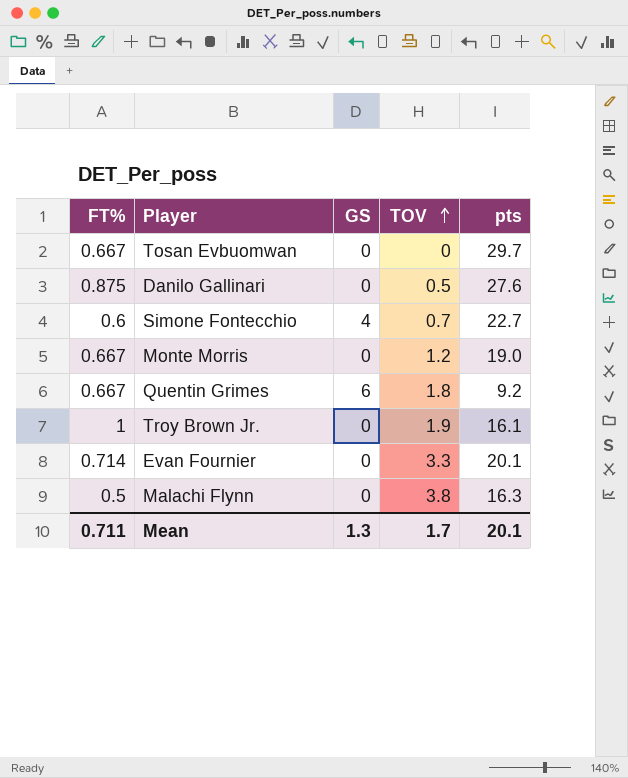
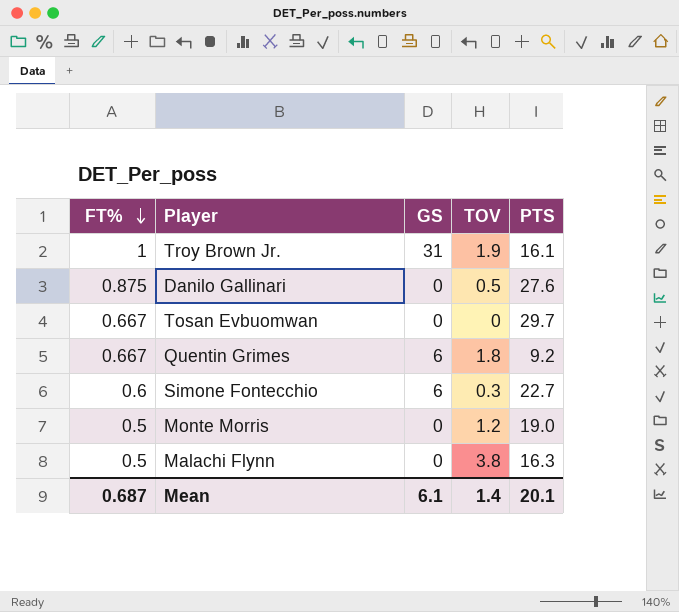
row order: TOV ascending -> FT% descending
column name: pts -> PTS
row Evan Fournier: 0.714 | 0 | 3.3 | 20.1 -> none
Troy Brown Jr. | GS: 0 -> 31
Simone Fontecchio | GS: 4 -> 6
Simone Fontecchio | TOV: 0.7 -> 0.3
Monte Morris | FT%: 0.667 -> 0.5
Mean | FT%: 0.711 -> 0.687
Mean | GS: 1.3 -> 6.1
Mean | TOV: 1.7 -> 1.4

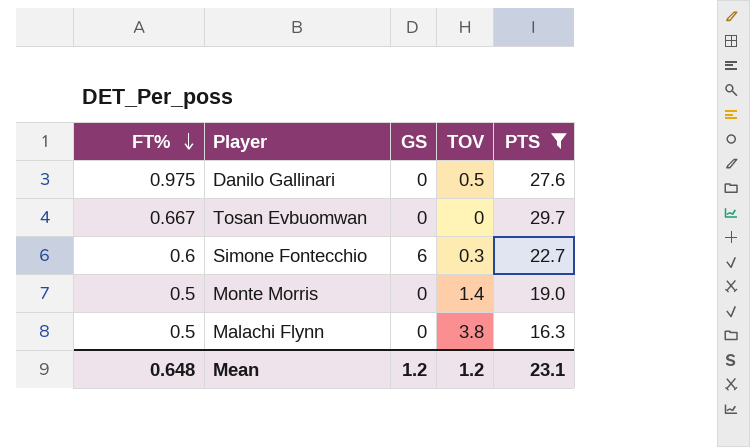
filter: none -> PTS >= 16.3
Danilo Gallinari | FT%: 0.875 -> 0.975
Monte Morris | TOV: 1.2 -> 1.4
Mean | FT%: 0.687 -> 0.648
Mean | GS: 6.1 -> 1.2
Mean | TOV: 1.4 -> 1.2
Mean | PTS: 20.1 -> 23.1

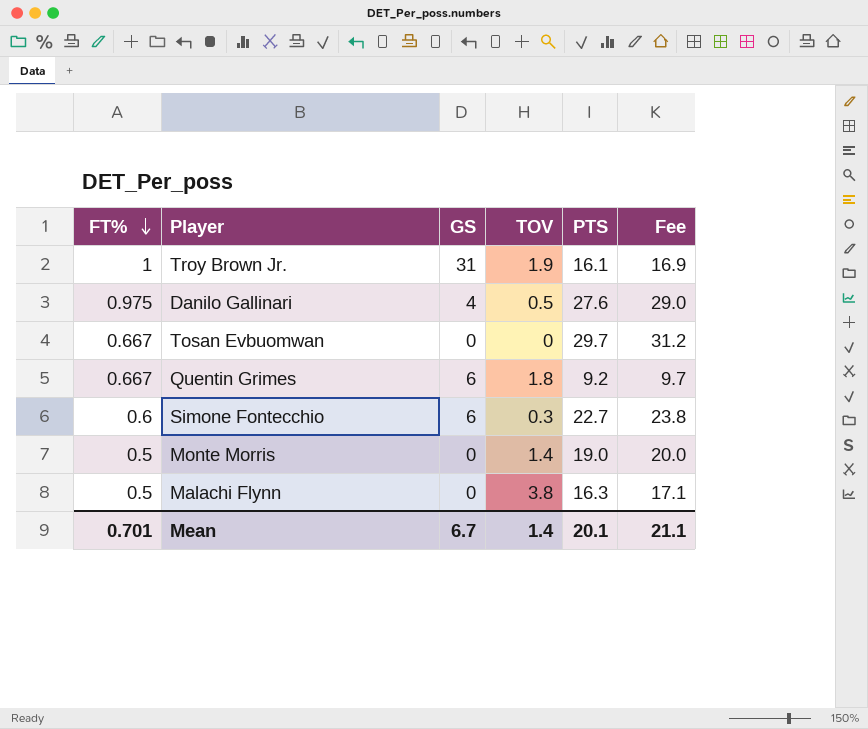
filter: PTS >= 16.3 -> none
column Fee | formula: none -> [PTS] * 1.05
Danilo Gallinari | GS: 0 -> 4
Mean | FT%: 0.648 -> 0.701
Mean | GS: 1.2 -> 6.7
Mean | TOV: 1.2 -> 1.4
Mean | PTS: 23.1 -> 20.1

